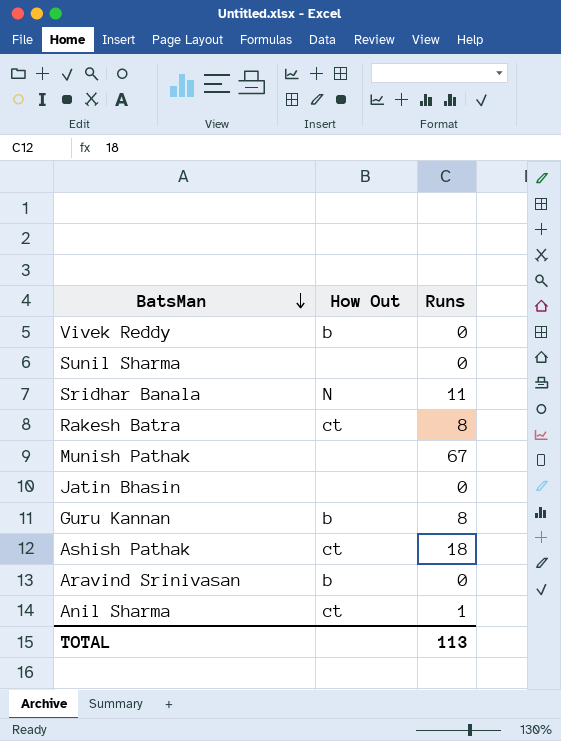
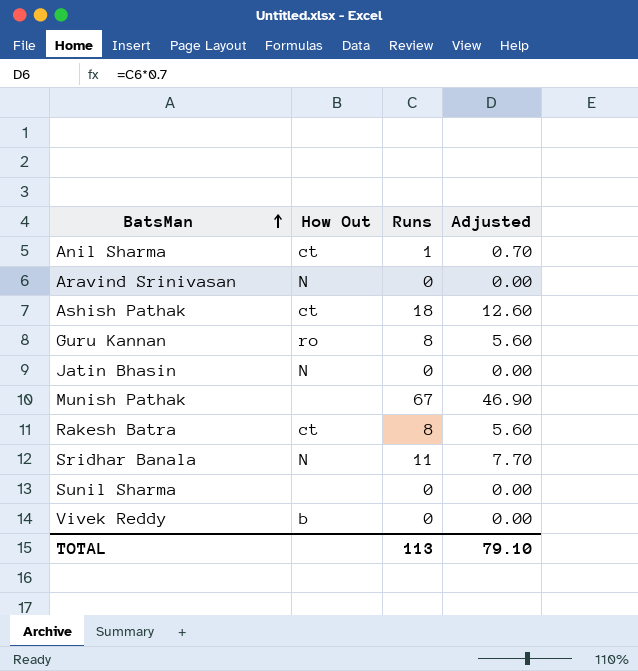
row order: BatsMan descending -> BatsMan ascending
column Adjusted | formula: none -> [Runs] * 0.7
Aravind Srinivasan | How Out: b -> N
Guru Kannan | How Out: b -> ro
Jatin Bhasin | How Out: none -> N

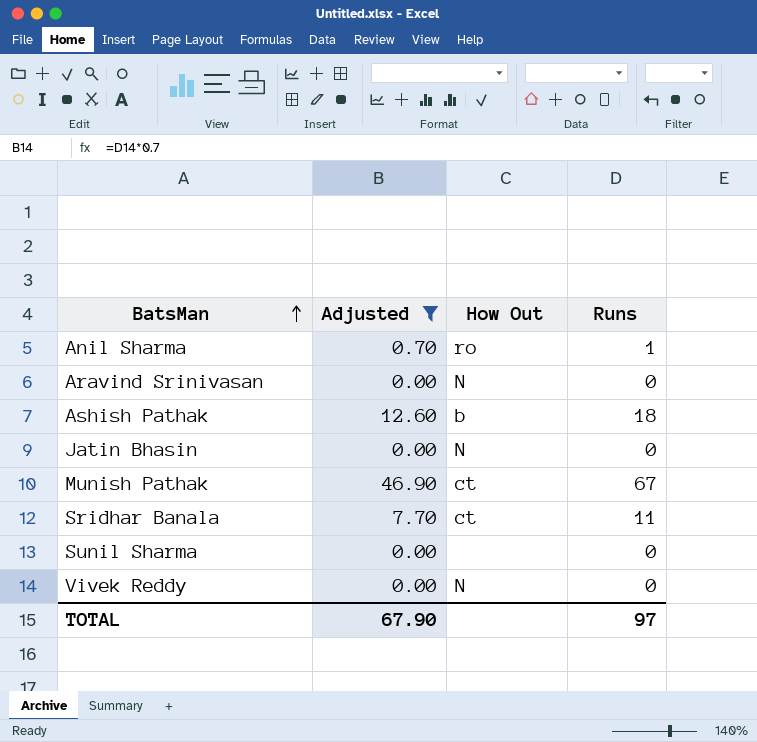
filter: none -> Adjusted != 5.60
column Adjusted | position: 4 -> 2
Anil Sharma | How Out: ct -> ro
Ashish Pathak | How Out: ct -> b
Munish Pathak | How Out: none -> ct
Sridhar Banala | How Out: N -> ct
Vivek Reddy | How Out: b -> N
TOTAL | Adjusted: 79.10 -> 67.90
TOTAL | Runs: 113 -> 97

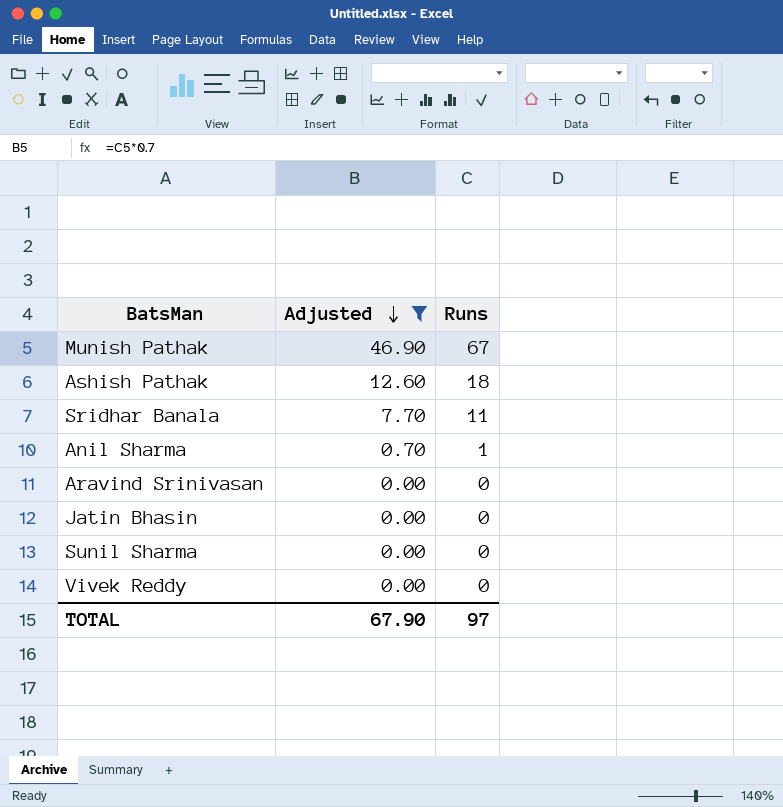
row order: BatsMan ascending -> Adjusted descending
column How Out | position: 3 -> none

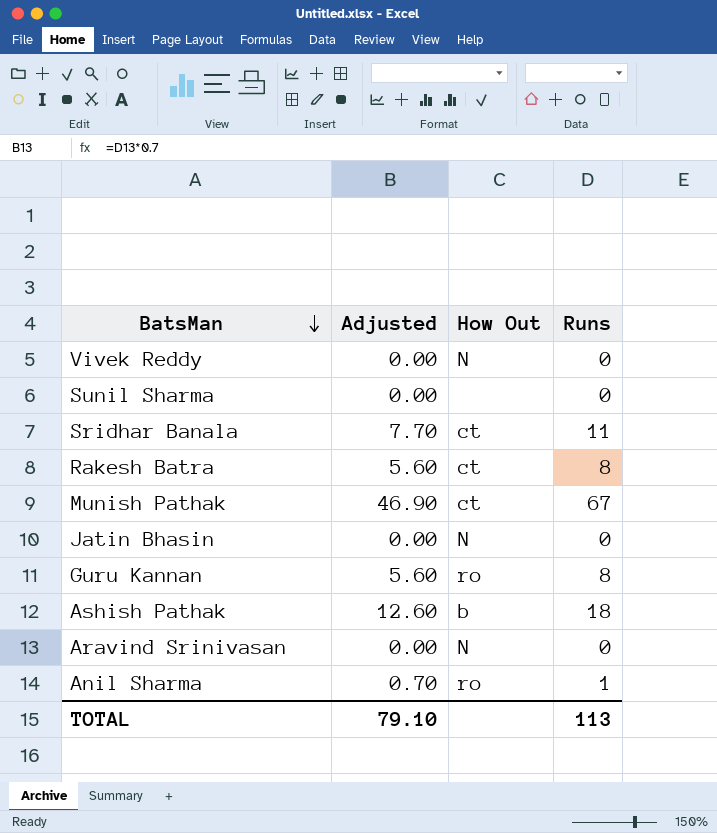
filter: Adjusted != 5.60 -> none
row order: Adjusted descending -> BatsMan descending
column How Out | position: none -> 3
TOTAL | Adjusted: 67.90 -> 79.10
TOTAL | Runs: 97 -> 113

